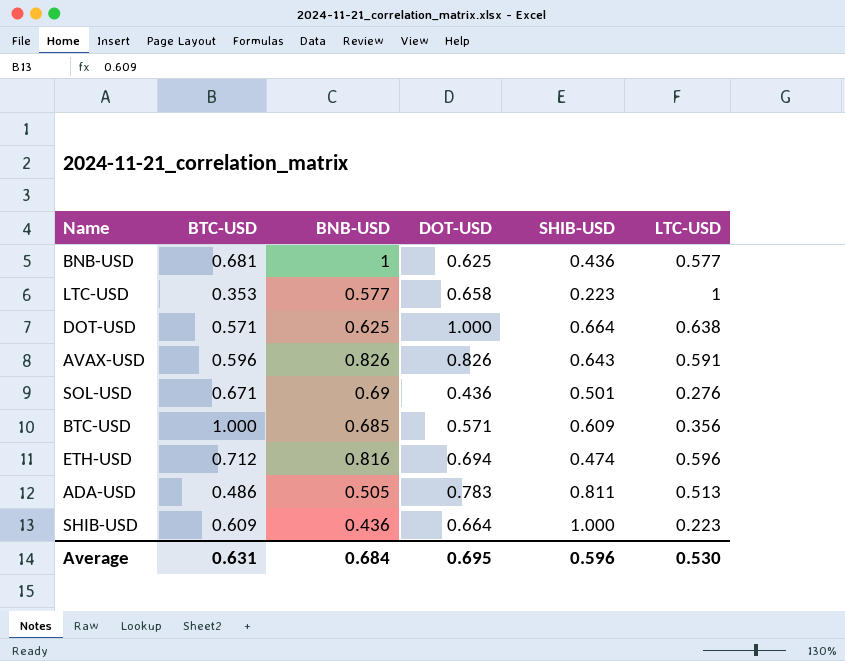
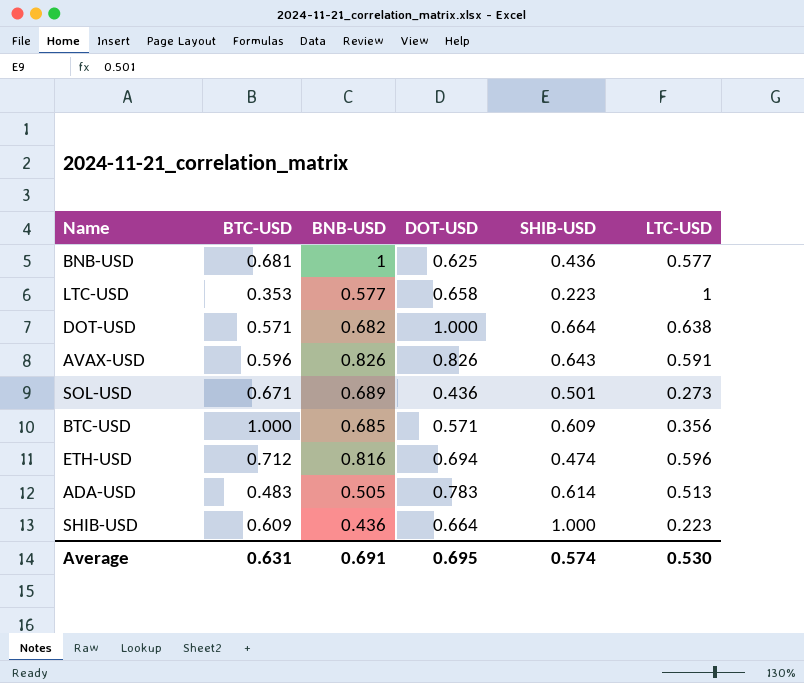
DOT-USD | BNB-USD: 0.625 -> 0.682
SOL-USD | BNB-USD: 0.69 -> 0.689
SOL-USD | LTC-USD: 0.276 -> 0.273
ADA-USD | BTC-USD: 0.486 -> 0.483
ADA-USD | SHIB-USD: 0.811 -> 0.614
Average | BNB-USD: 0.684 -> 0.691
Average | SHIB-USD: 0.596 -> 0.574

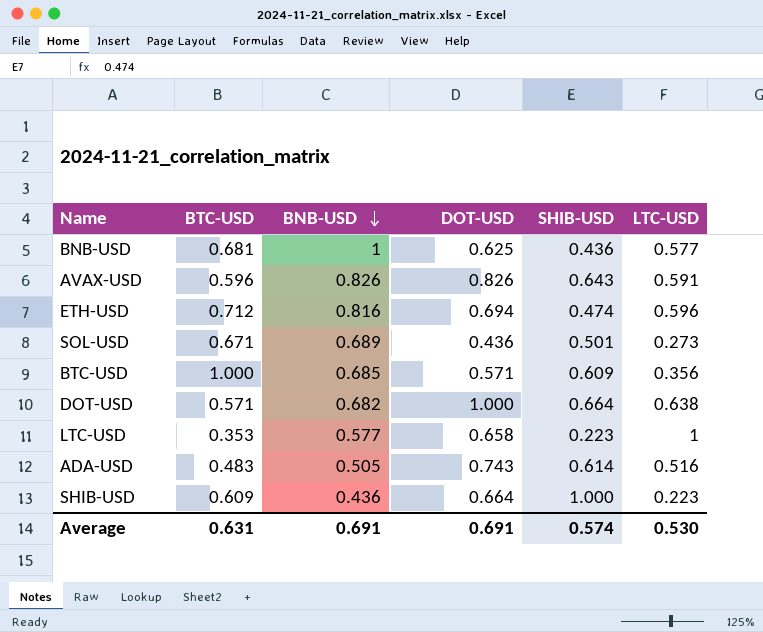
row order: none -> BNB-USD descending
ADA-USD | DOT-USD: 0.783 -> 0.743
ADA-USD | LTC-USD: 0.513 -> 0.516
Average | DOT-USD: 0.695 -> 0.691

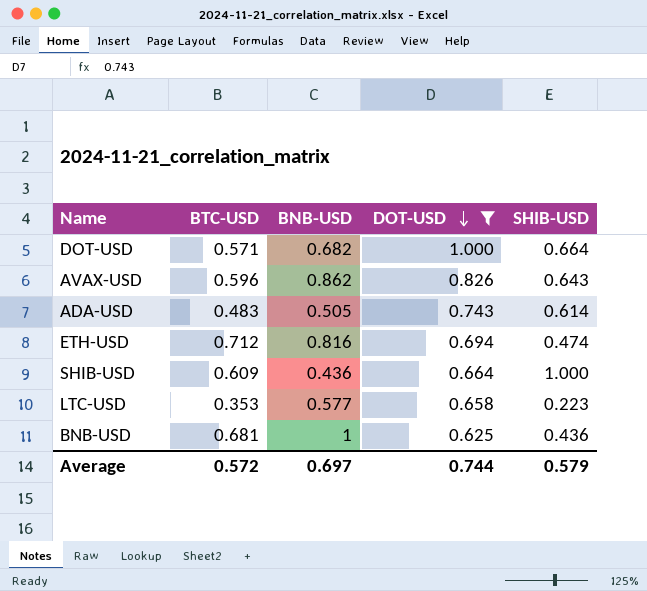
filter: none -> DOT-USD >= 0.625
row order: BNB-USD descending -> DOT-USD descending
column LTC-USD | position: 6 -> none
AVAX-USD | BNB-USD: 0.826 -> 0.862
Average | BTC-USD: 0.631 -> 0.572
Average | BNB-USD: 0.691 -> 0.697
Average | DOT-USD: 0.691 -> 0.744
Average | SHIB-USD: 0.574 -> 0.579

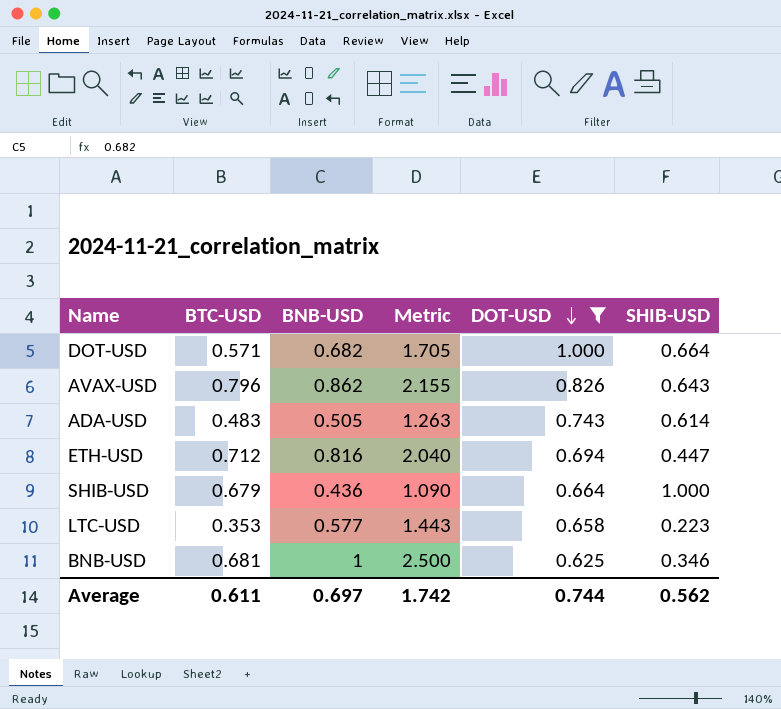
column Metric | formula: none -> [BNB-USD] * 2.5
AVAX-USD | BTC-USD: 0.596 -> 0.796
ETH-USD | SHIB-USD: 0.474 -> 0.447
SHIB-USD | BTC-USD: 0.609 -> 0.679
BNB-USD | SHIB-USD: 0.436 -> 0.346
Average | BTC-USD: 0.572 -> 0.611
Average | SHIB-USD: 0.579 -> 0.562

